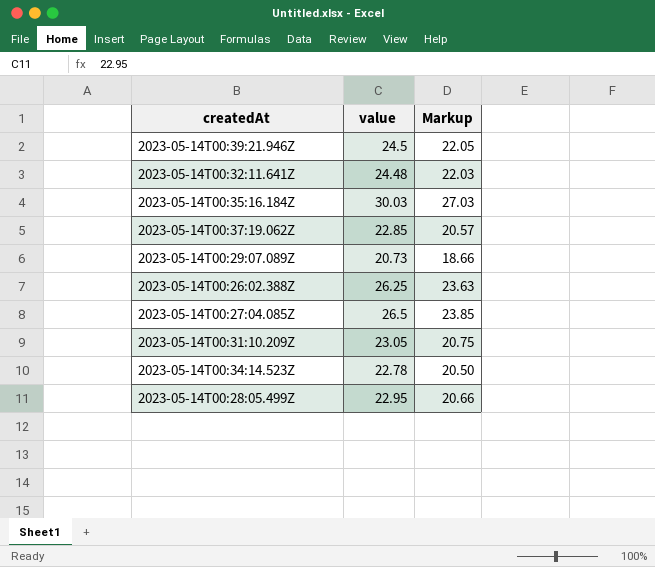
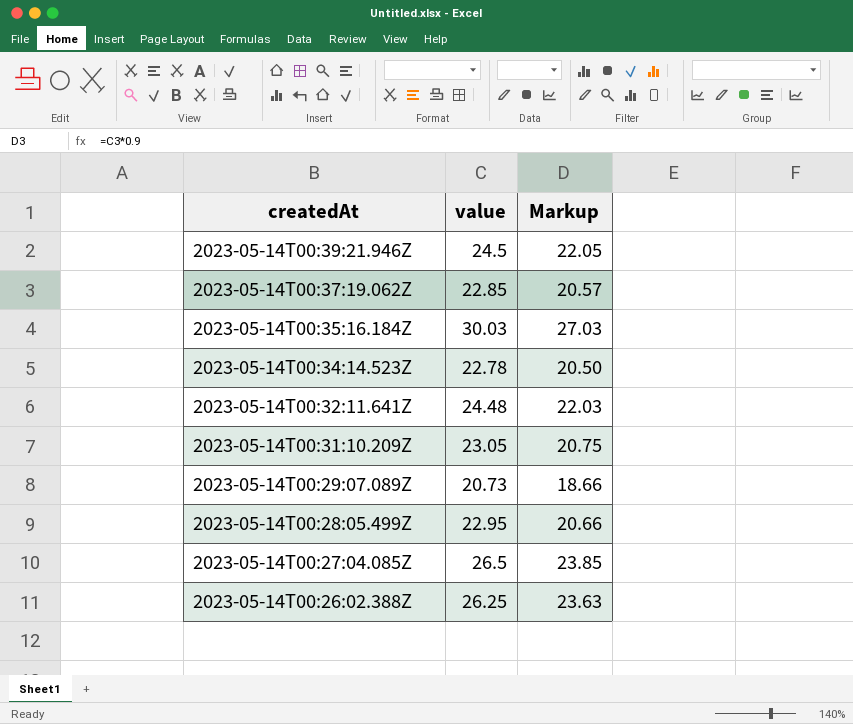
row order: none -> createdAt descending

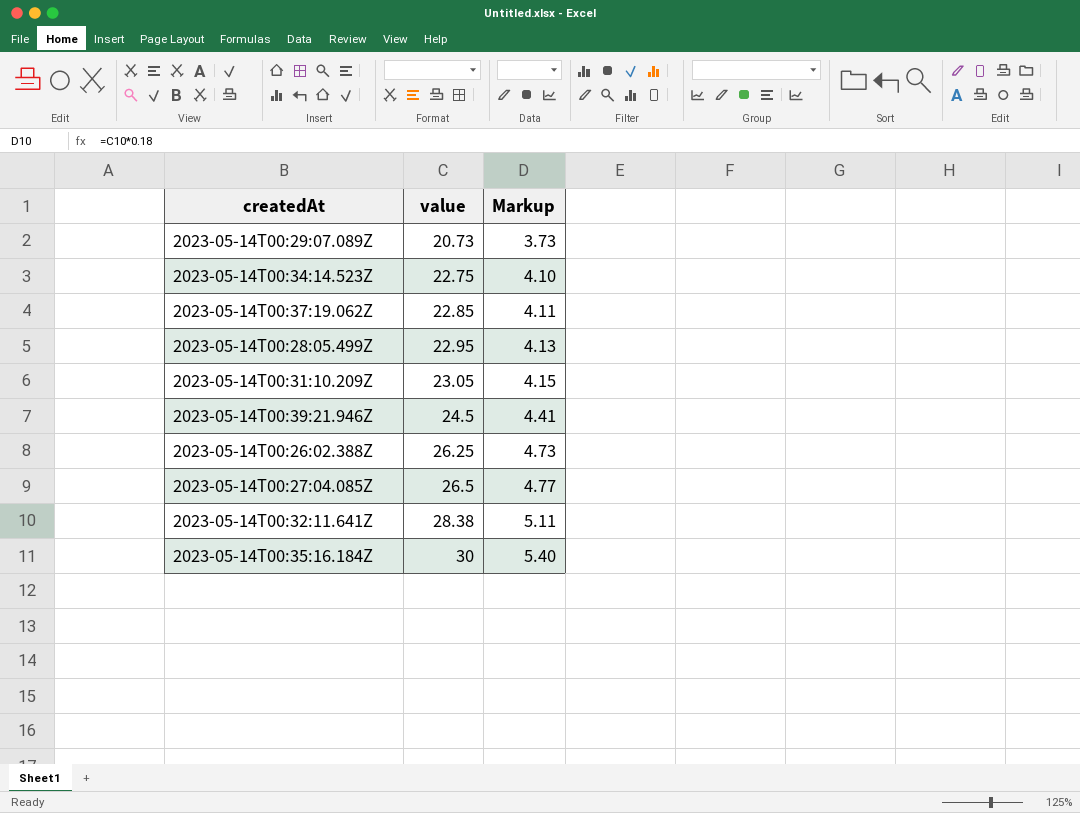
row order: createdAt descending -> value ascending
column Markup | formula: [value] * 0.9 -> [value] * 0.18
2023-05-14T00:34:14.523Z | value: 22.78 -> 22.75
2023-05-14T00:32:11.641Z | value: 24.48 -> 28.38
2023-05-14T00:35:16.184Z | value: 30.03 -> 30

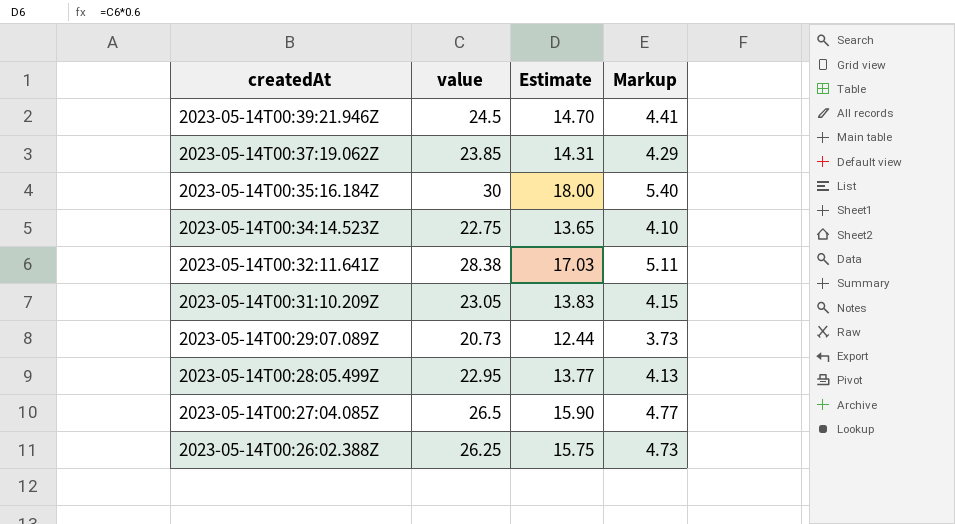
row order: value ascending -> createdAt descending
column Estimate | formula: none -> [value] * 0.6
2023-05-14T00:37:19.062Z | value: 22.85 -> 23.85
2023-05-14T00:37:19.062Z | Markup: 4.11 -> 4.29

